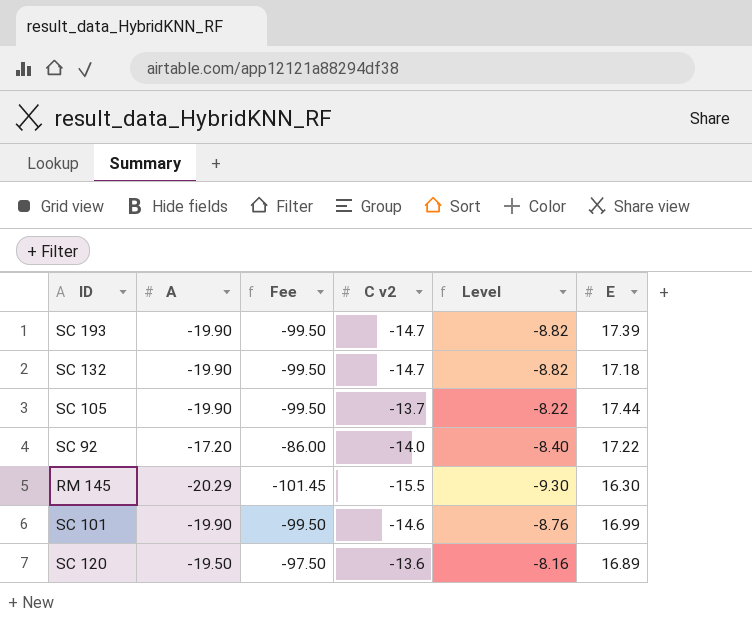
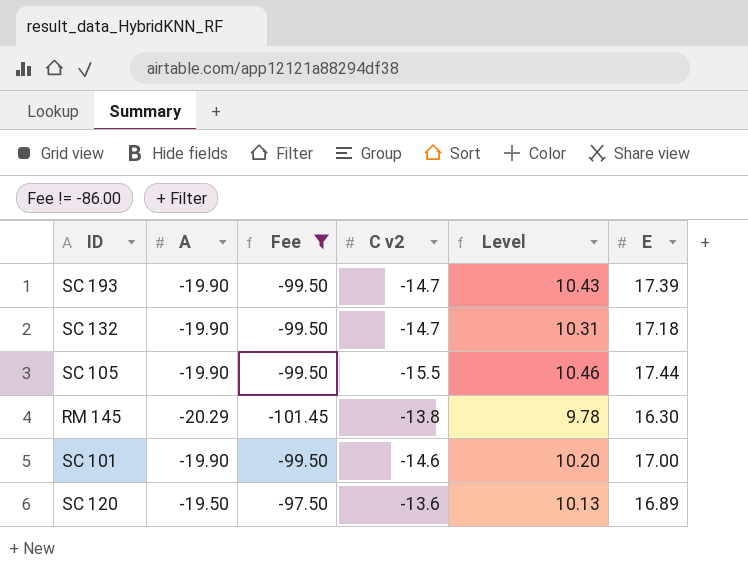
filter: none -> Fee != -86.00
column Level | formula: [C v2] * 0.6 -> [E] * 0.6
SC 105 | C v2: -13.7 -> -15.5
RM 145 | C v2: -15.5 -> -13.8
SC 101 | E: 16.99 -> 17.00

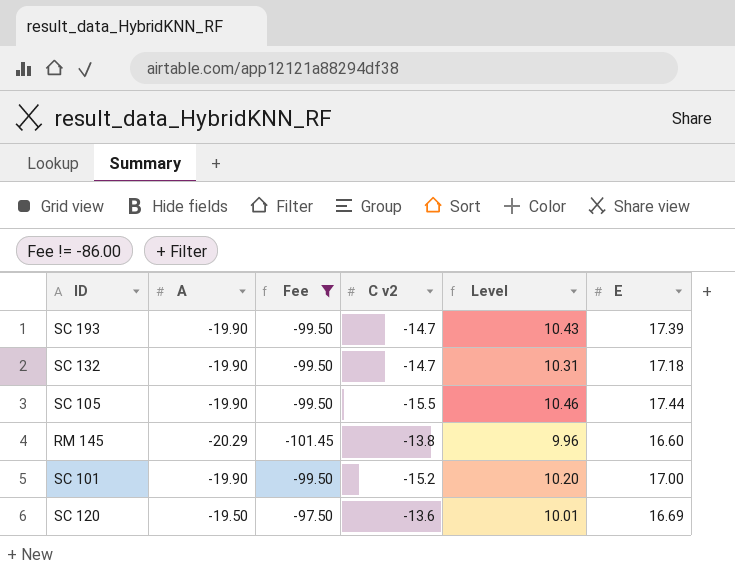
RM 145 | Level: 9.78 -> 9.96
RM 145 | E: 16.30 -> 16.60
SC 101 | C v2: -14.6 -> -15.2
SC 120 | Level: 10.13 -> 10.01
SC 120 | E: 16.89 -> 16.69

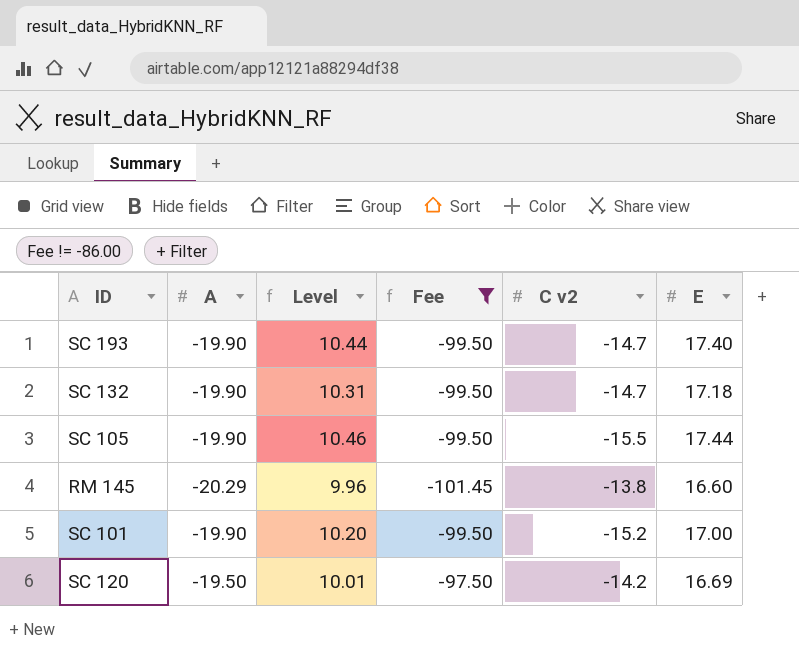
column Level | position: 5 -> 3
SC 193 | Level: 10.43 -> 10.44
SC 193 | E: 17.39 -> 17.40
SC 120 | C v2: -13.6 -> -14.2

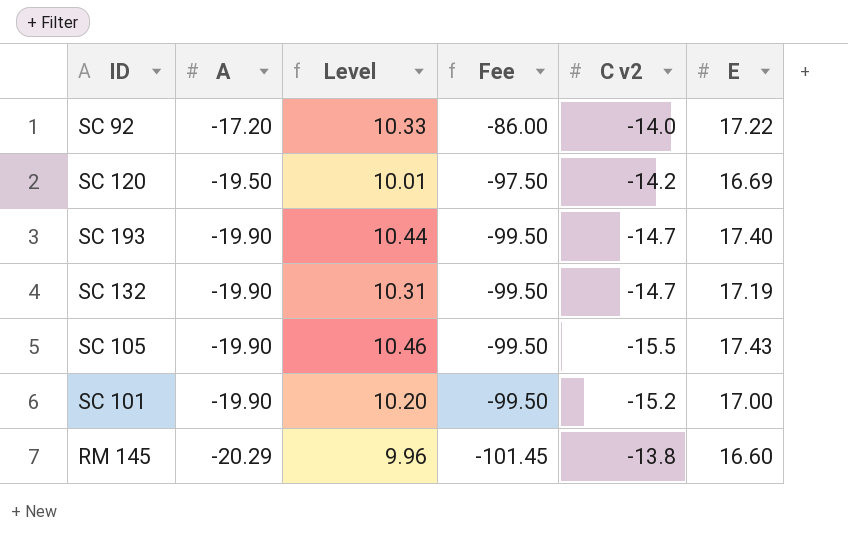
filter: Fee != -86.00 -> none
row order: none -> A descending
SC 132 | E: 17.18 -> 17.19
SC 105 | E: 17.44 -> 17.43

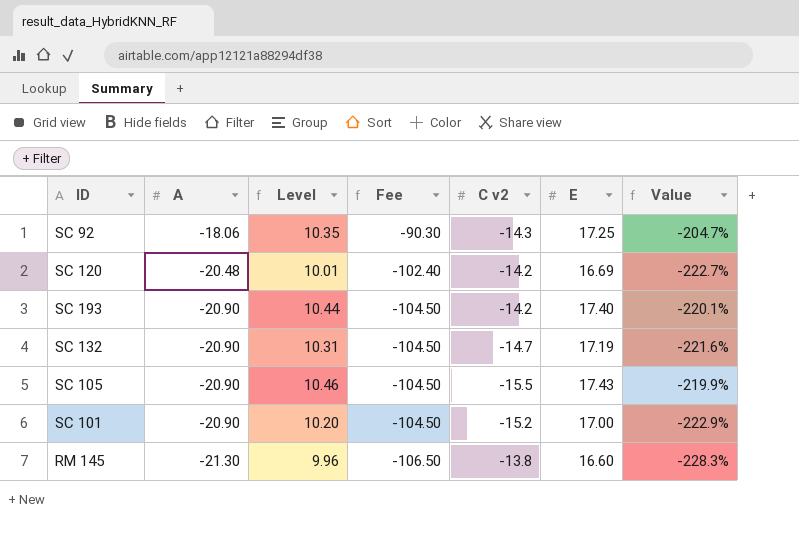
column Value | formula: none -> ([A] - [E]) / [E]
SC 92 | A: -17.20 -> -18.06
SC 92 | Level: 10.33 -> 10.35
SC 92 | Fee: -86.00 -> -90.30
SC 92 | C v2: -14.0 -> -14.3
SC 92 | E: 17.22 -> 17.25
SC 120 | A: -19.50 -> -20.48
SC 120 | Fee: -97.50 -> -102.40
SC 193 | A: -19.90 -> -20.90
SC 193 | Fee: -99.50 -> -104.50
SC 193 | C v2: -14.7 -> -14.2
SC 132 | A: -19.90 -> -20.90
SC 132 | Fee: -99.50 -> -104.50
SC 105 | A: -19.90 -> -20.90
SC 105 | Fee: -99.50 -> -104.50
SC 101 | A: -19.90 -> -20.90
SC 101 | Fee: -99.50 -> -104.50
RM 145 | A: -20.29 -> -21.30
RM 145 | Fee: -101.45 -> -106.50

